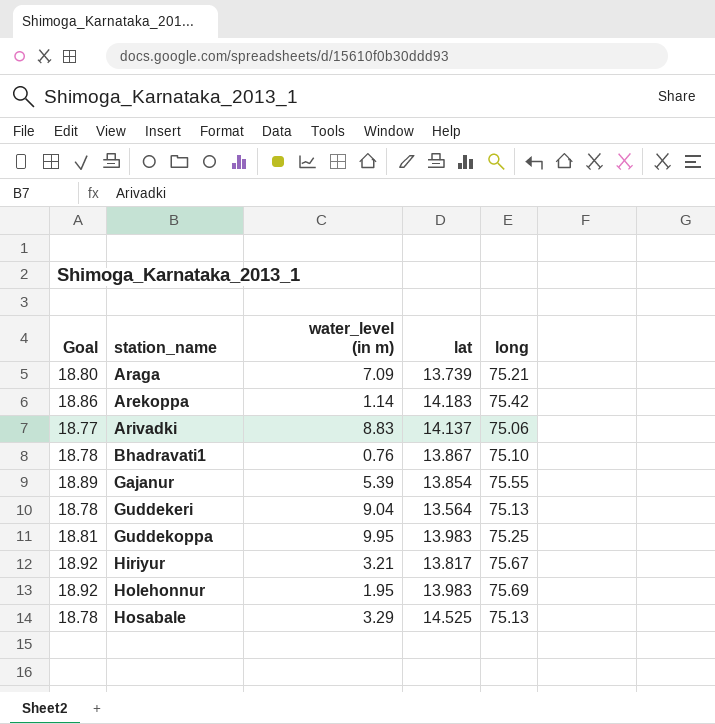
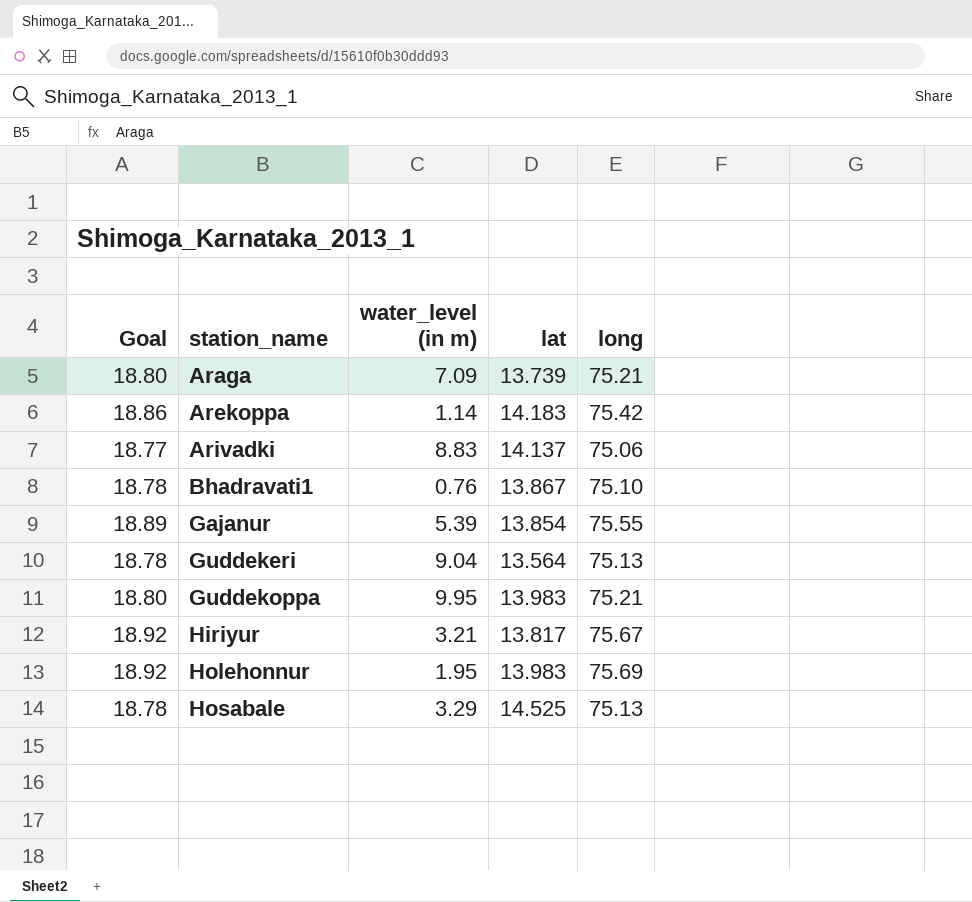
Guddekoppa | Goal: 18.81 -> 18.80
Guddekoppa | long: 75.25 -> 75.21

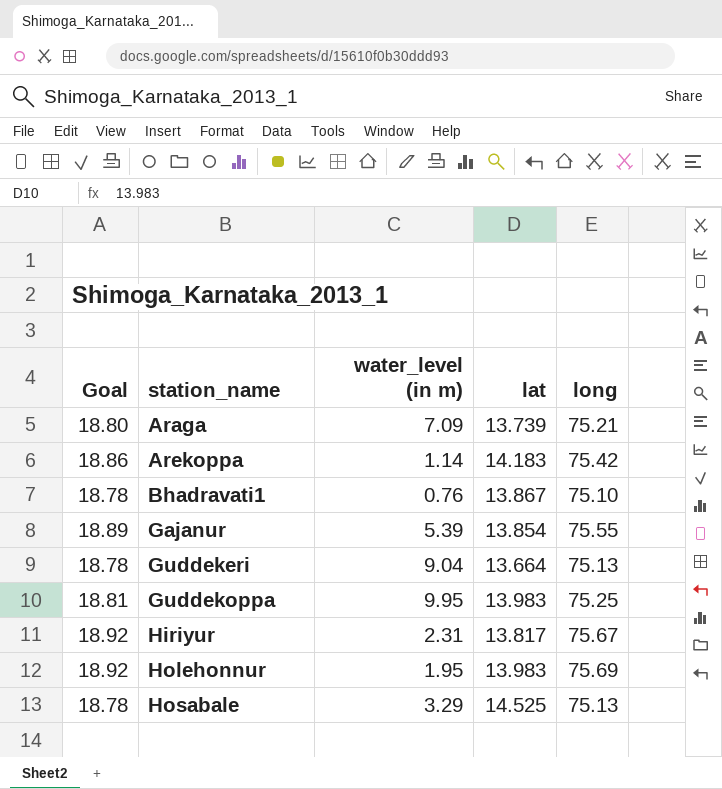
row Arivadki: 18.77 | 8.83 | 14.137 | 75.06 -> none
Guddekeri | lat: 13.564 -> 13.664
Guddekoppa | Goal: 18.80 -> 18.81
Guddekoppa | long: 75.21 -> 75.25
Hiriyur | water_level (in m): 3.21 -> 2.31

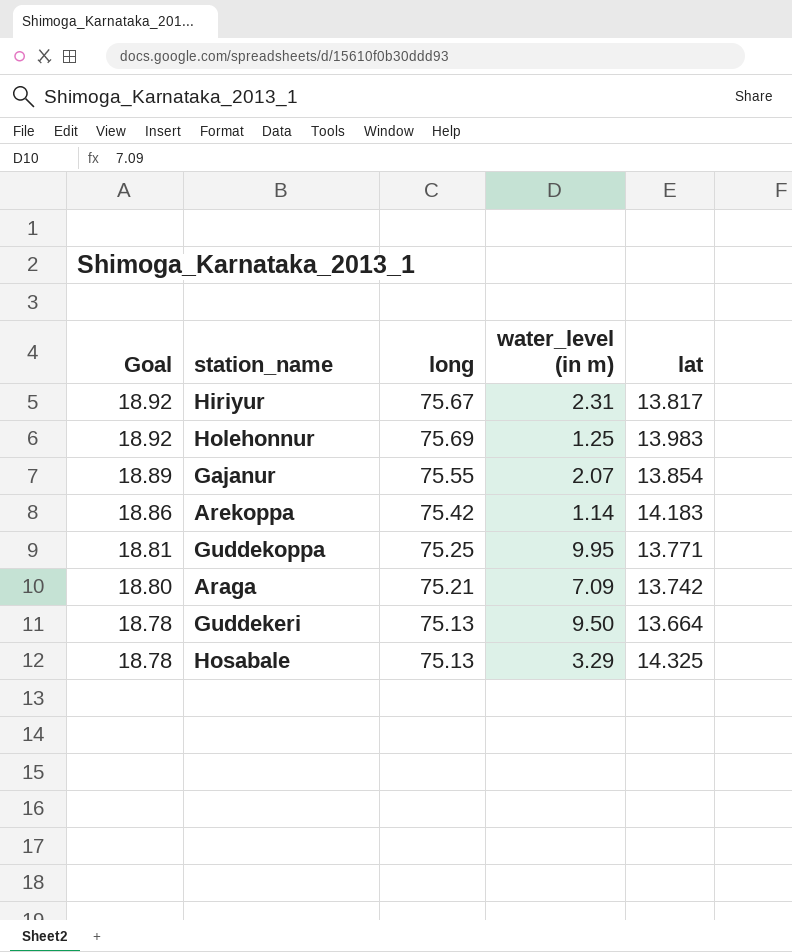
row order: station_name ascending -> Goal descending
column long | position: 5 -> 3
row Bhadravati1: 18.78 | 0.76 | 13.867 | 75.10 -> none
Holehonnur | water_level (in m): 1.95 -> 1.25
Gajanur | water_level (in m): 5.39 -> 2.07
Guddekoppa | lat: 13.983 -> 13.771
Araga | lat: 13.739 -> 13.742
Guddekeri | water_level (in m): 9.04 -> 9.50
Hosabale | lat: 14.525 -> 14.325

